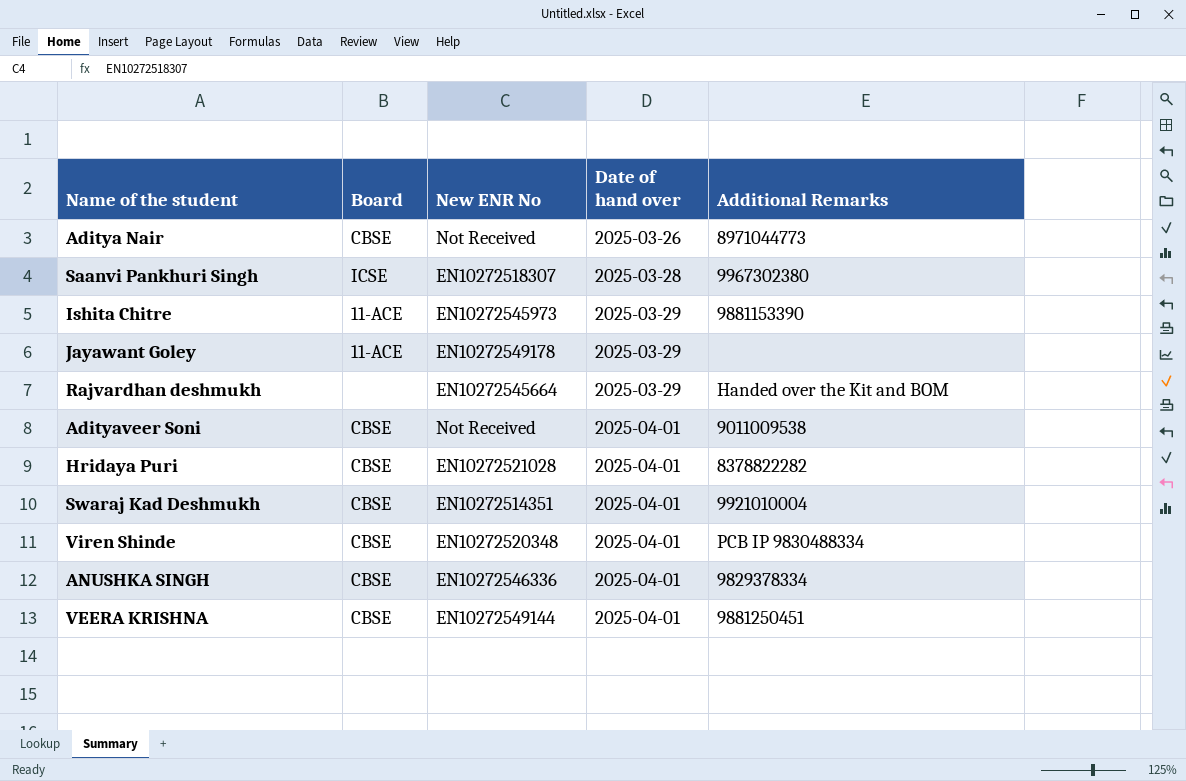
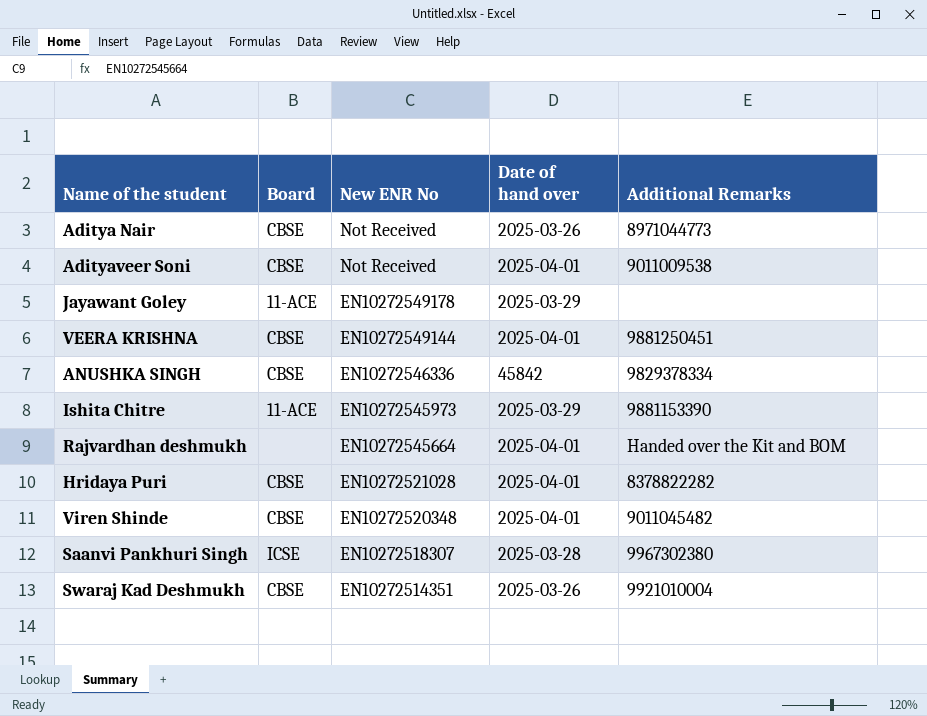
row order: Date of hand over ascending -> New ENR No descending
ANUSHKA SINGH | Date of hand over: 2025-04-01 -> 45842
Rajvardhan deshmukh | Date of hand over: 2025-03-29 -> 2025-04-01
Viren Shinde | Additional Remarks: PCB IP 9830488334 -> 9011045482
Swaraj Kad Deshmukh | Date of hand over: 2025-04-01 -> 2025-03-26

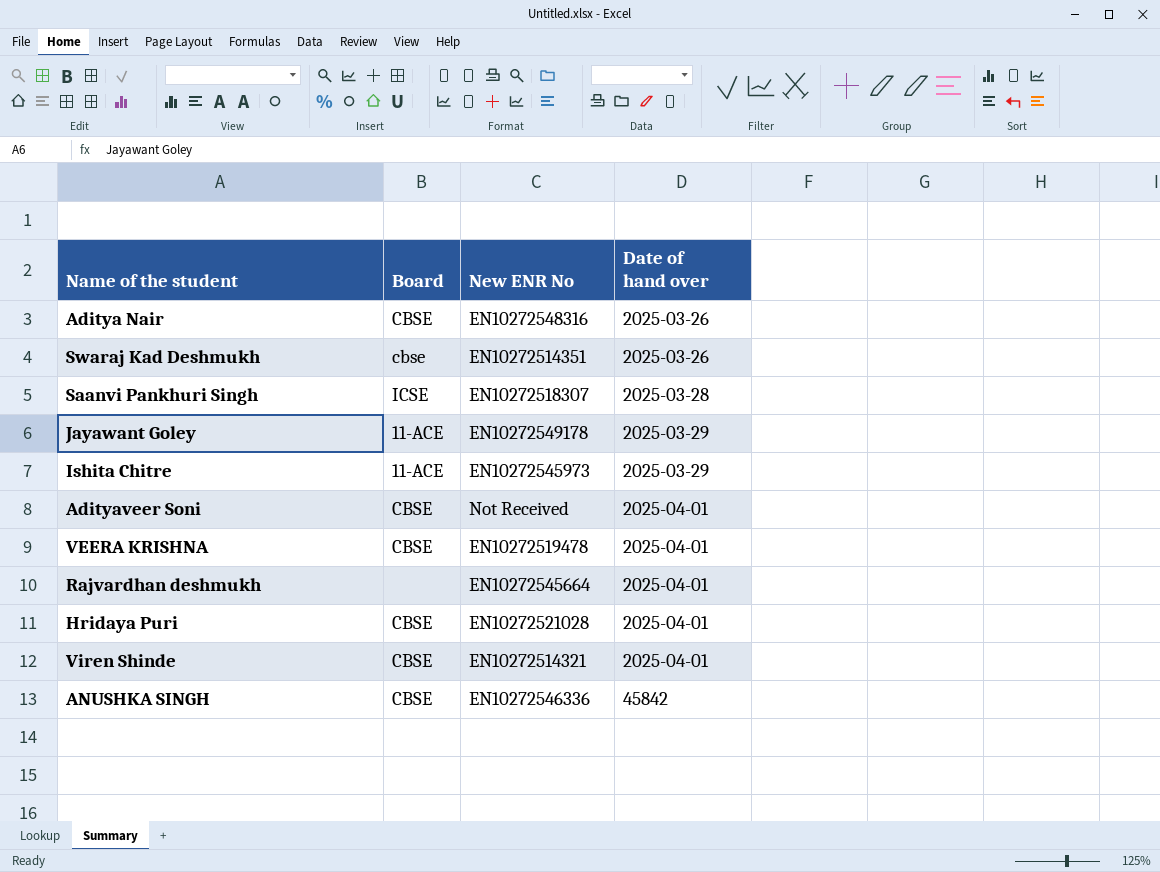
row order: New ENR No descending -> Date of hand over ascending
column Additional Remarks | position: 5 -> none
Aditya Nair | New ENR No: Not Received -> EN10272548316
Swaraj Kad Deshmukh | Board: CBSE -> cbse
VEERA KRISHNA | New ENR No: EN10272549144 -> EN10272519478
Viren Shinde | New ENR No: EN10272520348 -> EN10272514321

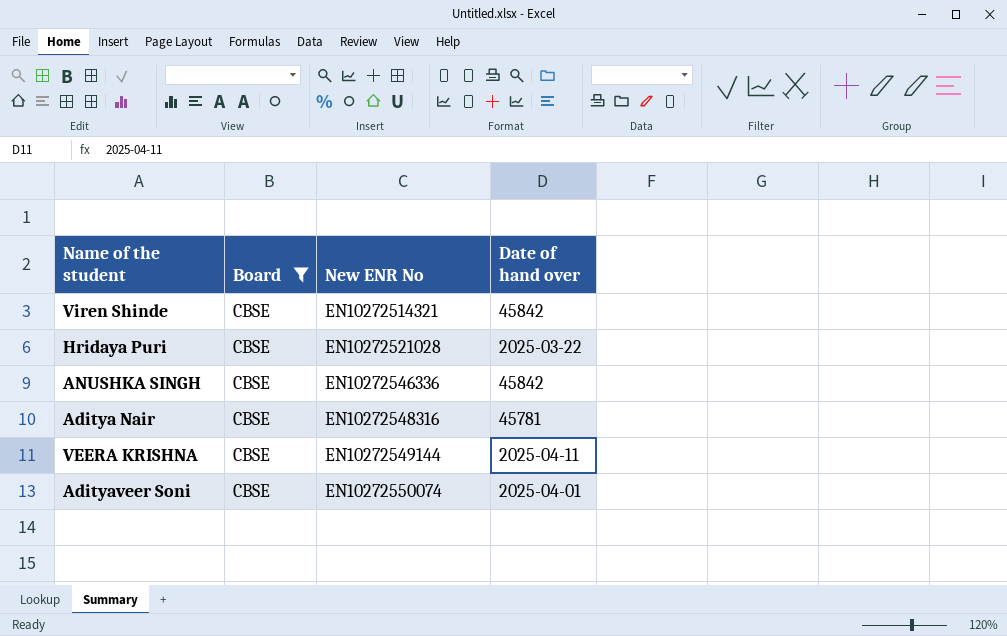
filter: none -> Board = CBSE
row order: Date of hand over ascending -> New ENR No ascending
Viren Shinde | Date of hand over: 2025-04-01 -> 45842
Hridaya Puri | Date of hand over: 2025-04-01 -> 2025-03-22
Aditya Nair | Date of hand over: 2025-03-26 -> 45781
VEERA KRISHNA | New ENR No: EN10272519478 -> EN10272549144
VEERA KRISHNA | Date of hand over: 2025-04-01 -> 2025-04-11
Adityaveer Soni | New ENR No: Not Received -> EN10272550074

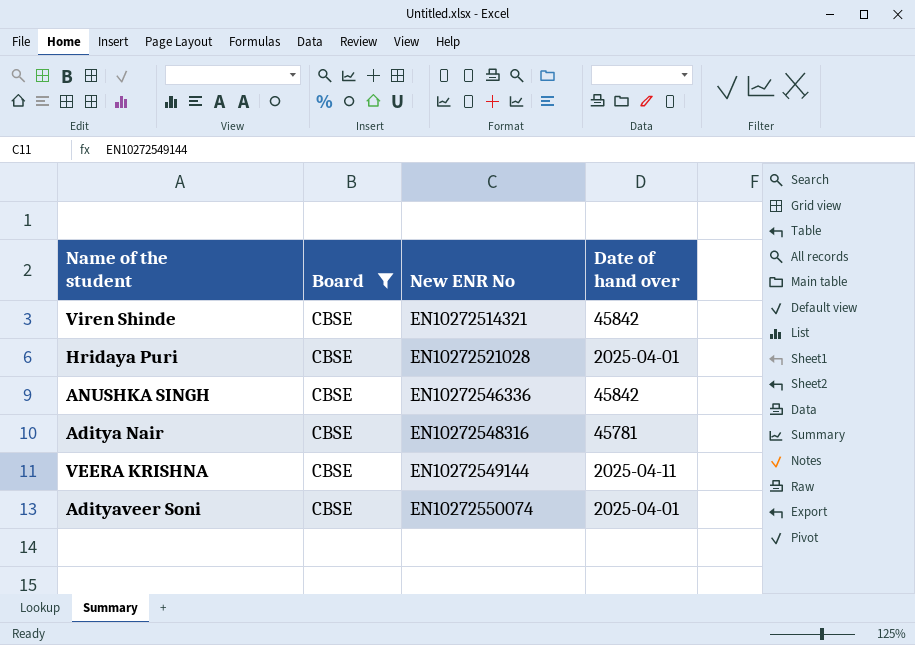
Hridaya Puri | Date of hand over: 2025-03-22 -> 2025-04-01

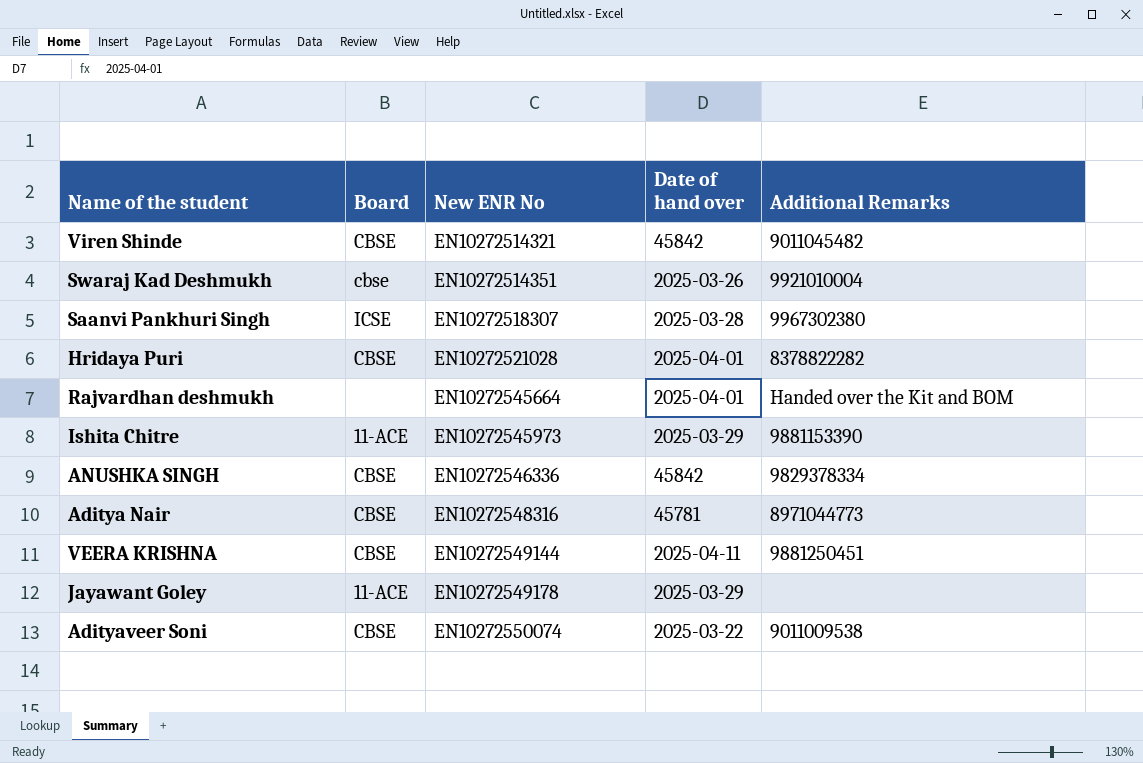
filter: Board = CBSE -> none
column Additional Remarks | position: none -> 5
Adityaveer Soni | Date of hand over: 2025-04-01 -> 2025-03-22

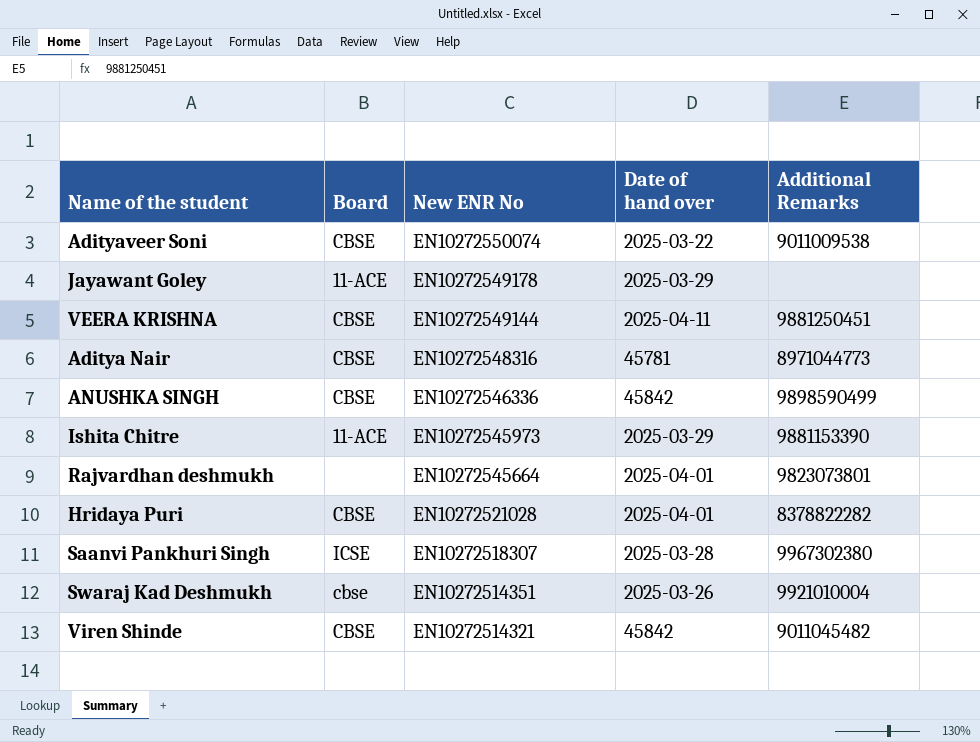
row order: New ENR No ascending -> New ENR No descending
ANUSHKA SINGH | Additional Remarks: 9829378334 -> 9898590499
Rajvardhan deshmukh | Additional Remarks: Handed over the Kit and BOM -> 9823073801

